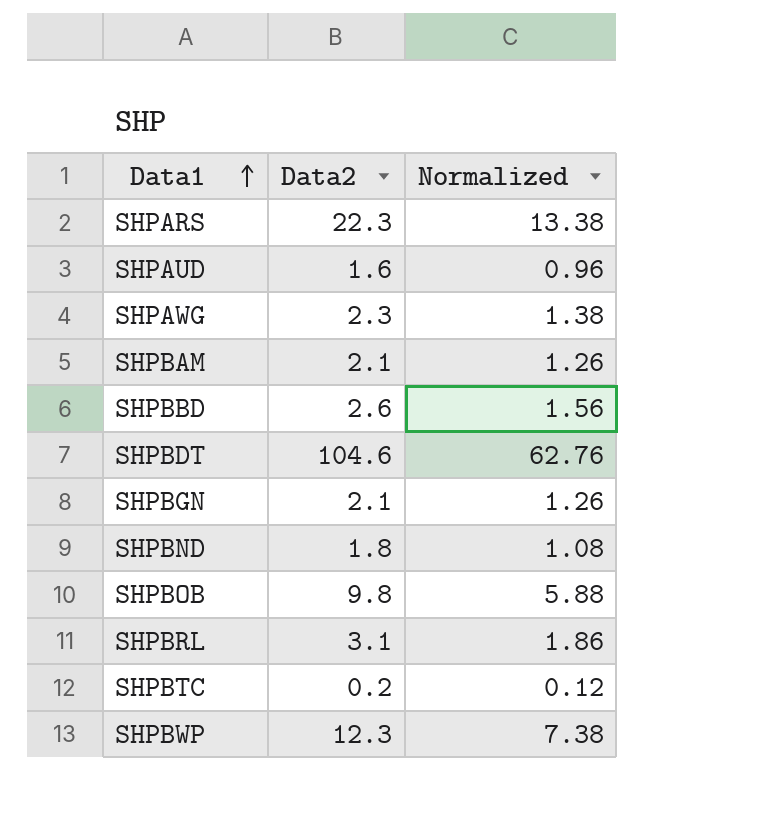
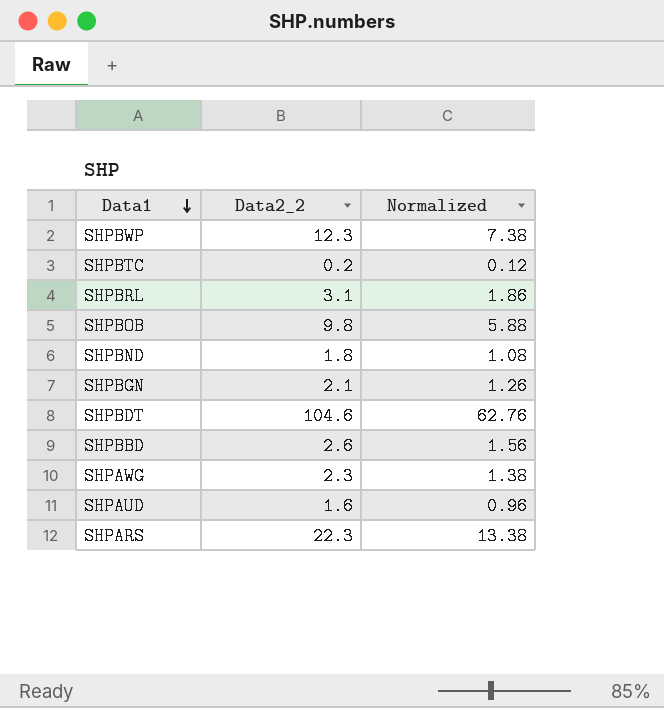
row order: Data1 ascending -> Data1 descending
column name: Data2 -> Data2_2
row SHPBAM: 2.1 | 1.26 -> none

